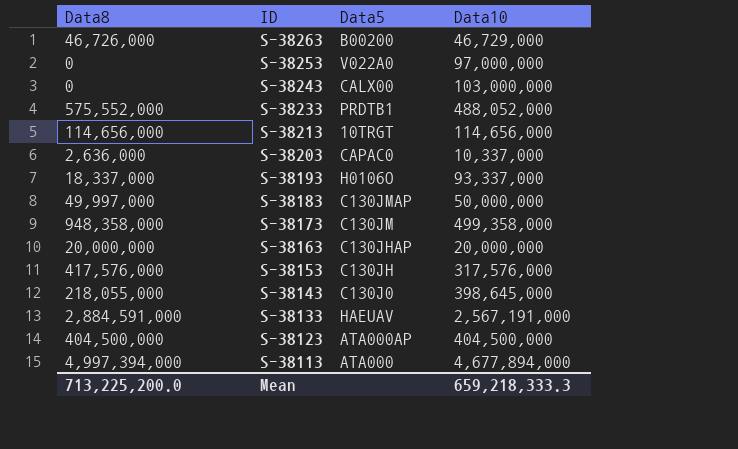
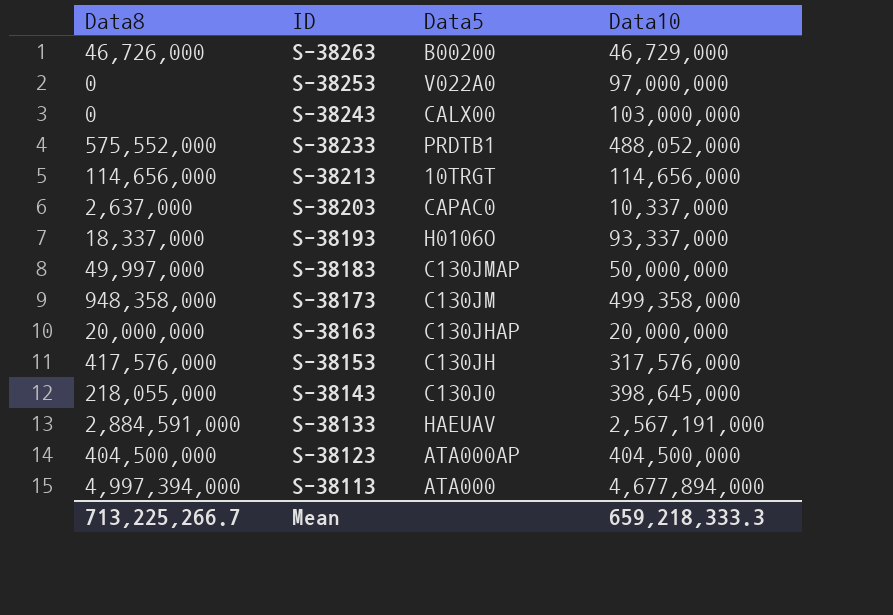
S-38203 | Data8: 2,636,000 -> 2,637,000
Mean | Data8: 713,225,200.0 -> 713,225,266.7

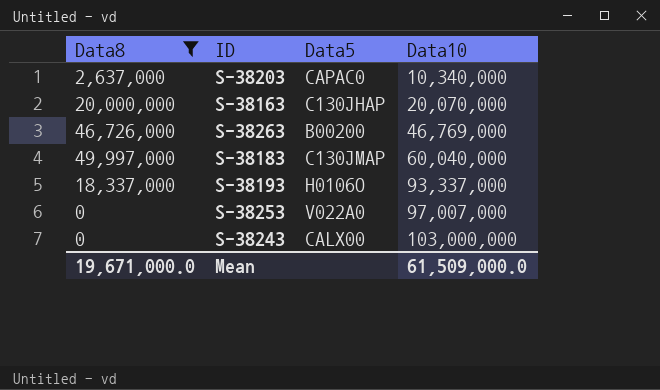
filter: none -> Data8 <= 49,997,000
row order: ID descending -> Data10 ascending
S-38203 | Data10: 10,337,000 -> 10,340,000
S-38163 | Data10: 20,000,000 -> 20,070,000
S-38263 | Data10: 46,729,000 -> 46,769,000
S-38183 | Data10: 50,000,000 -> 60,040,000
S-38253 | Data10: 97,000,000 -> 97,007,000
Mean | Data8: 713,225,266.7 -> 19,671,000.0
Mean | Data10: 659,218,333.3 -> 61,509,000.0

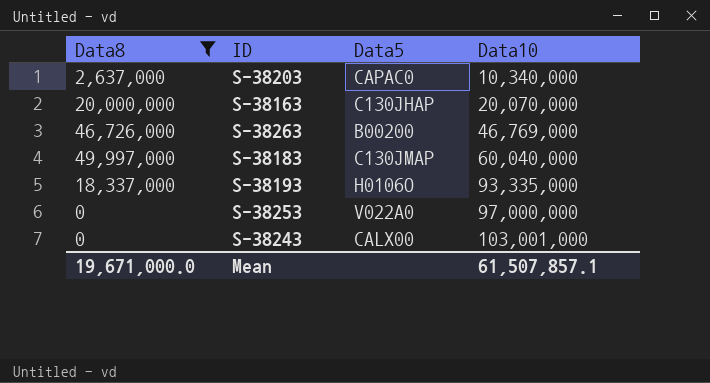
S-38193 | Data10: 93,337,000 -> 93,335,000
S-38253 | Data10: 97,007,000 -> 97,000,000
S-38243 | Data10: 103,000,000 -> 103,001,000
Mean | Data10: 61,509,000.0 -> 61,507,857.1

